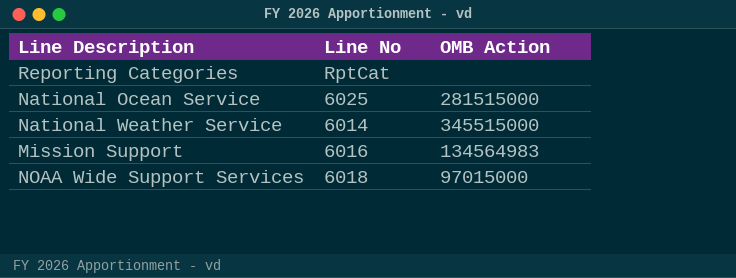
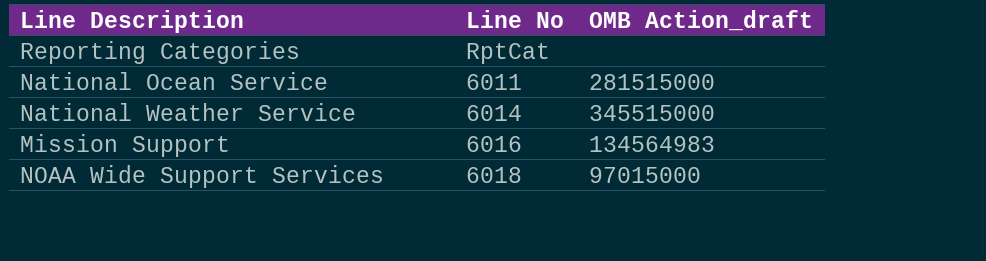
column name: OMB Action -> OMB Action_draft
National Ocean Service | Line No: 6025 -> 6011

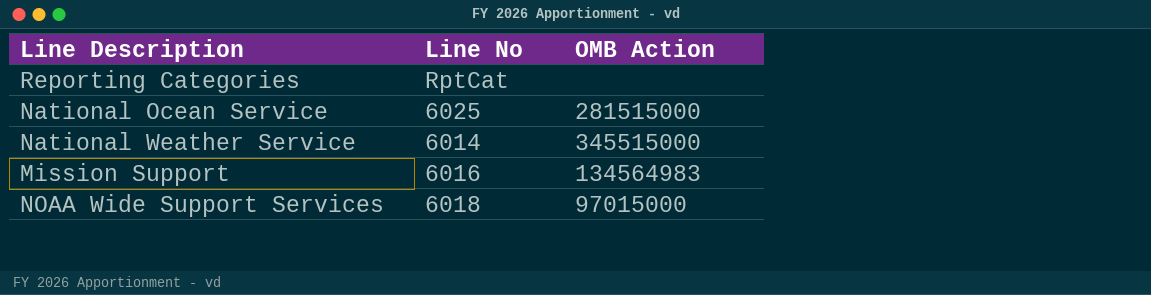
column name: OMB Action_draft -> OMB Action
National Ocean Service | Line No: 6011 -> 6025

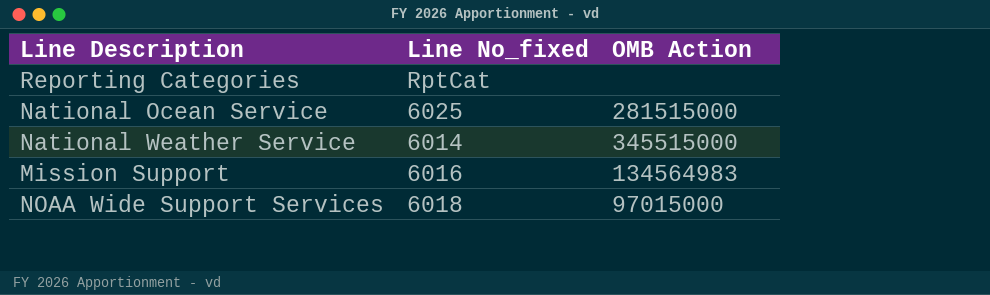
column name: Line No -> Line No_fixed

